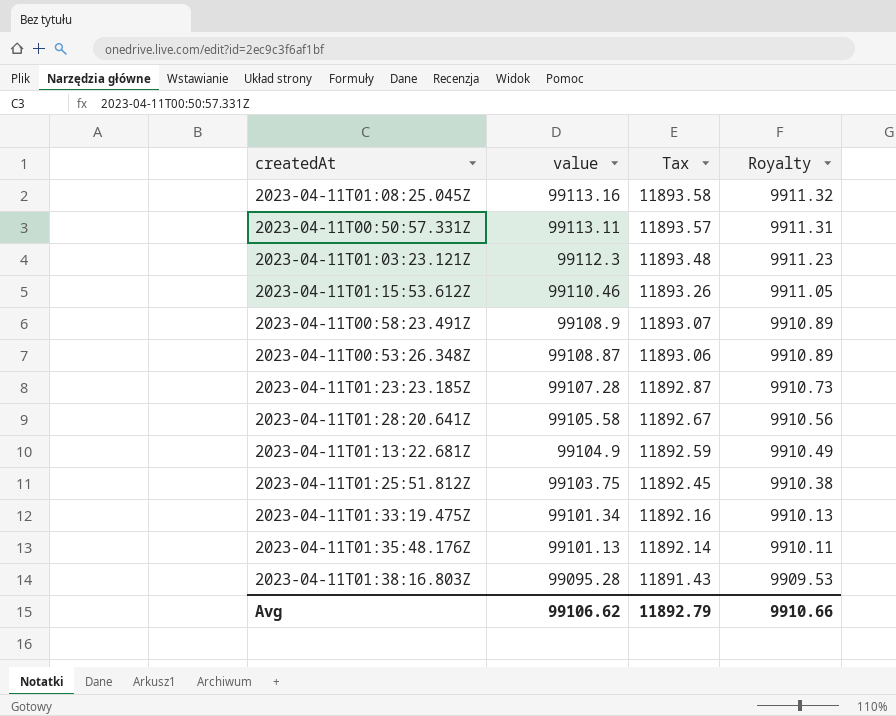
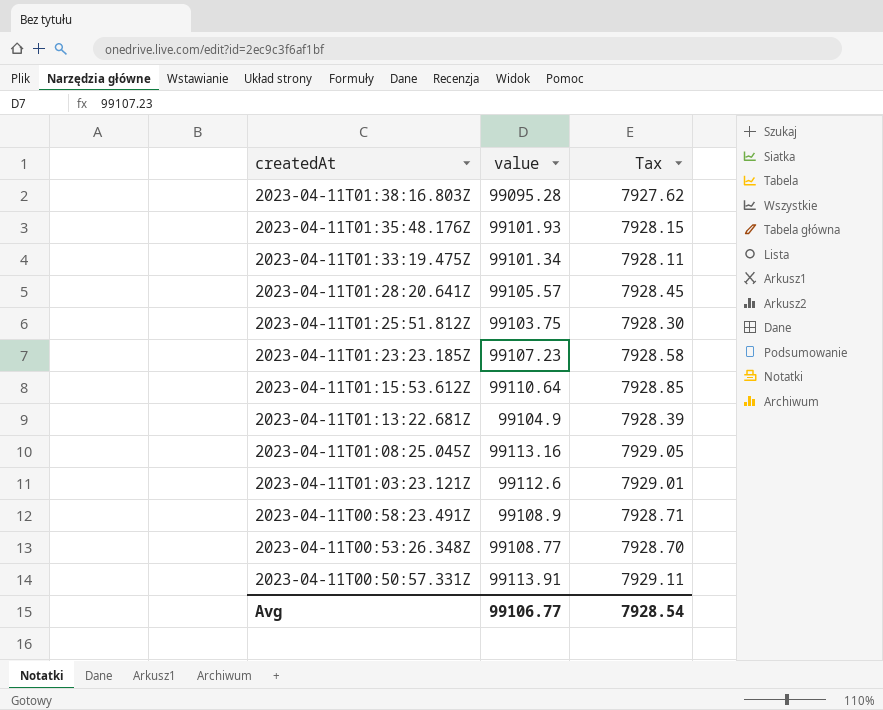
row order: value descending -> createdAt descending
column Royalty | formula: [value] * 0.1 -> none
column Tax | formula: [value] * 0.12 -> [value] * 0.08
2023-04-11T01:35:48.176Z | value: 99101.13 -> 99101.93
2023-04-11T01:28:20.641Z | value: 99105.58 -> 99105.57
2023-04-11T01:23:23.185Z | value: 99107.28 -> 99107.23
2023-04-11T01:15:53.612Z | value: 99110.46 -> 99110.64
2023-04-11T01:03:23.121Z | value: 99112.3 -> 99112.6
2023-04-11T00:53:26.348Z | value: 99108.87 -> 99108.77
2023-04-11T00:50:57.331Z | value: 99113.11 -> 99113.91
Avg | value: 99106.62 -> 99106.77
Avg | Tax: 11892.79 -> 7928.54

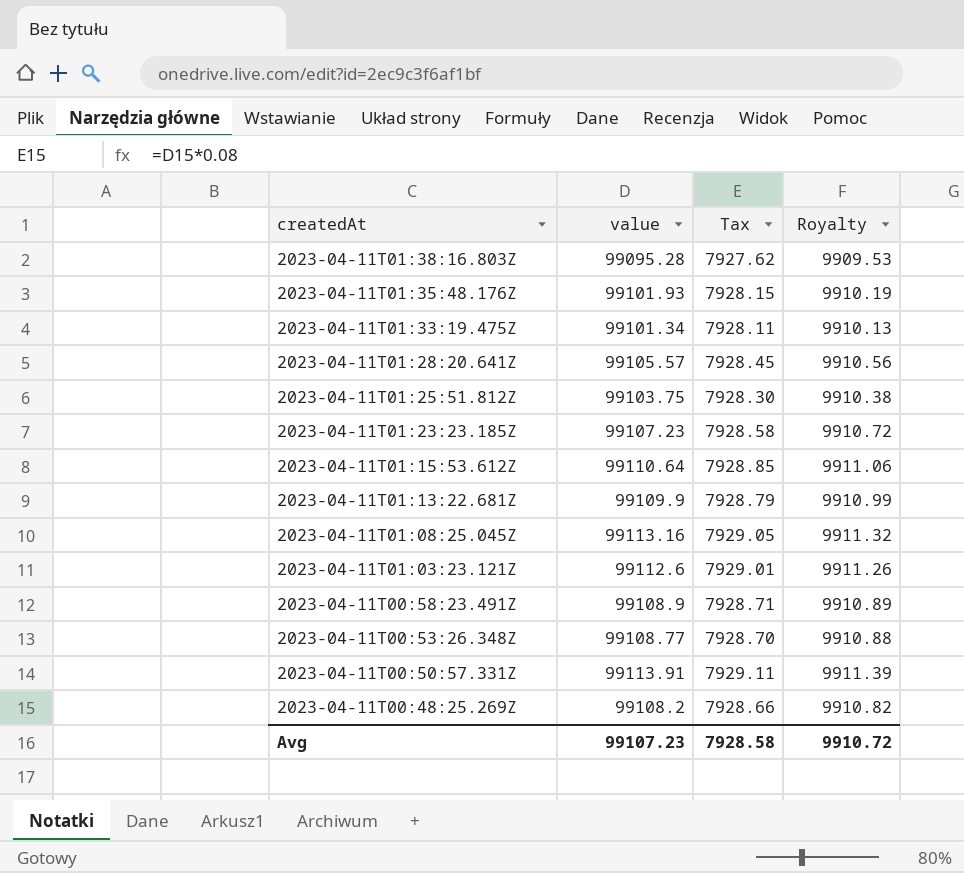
column Royalty | formula: none -> [value] * 0.1
2023-04-11T01:13:22.681Z | value: 99104.9 -> 99109.9
2023-04-11T01:13:22.681Z | Tax: 7928.39 -> 7928.79
row 2023-04-11T00:48:25.269Z: none -> 99108.2 | 7928.66 | 9910.82
Avg | value: 99106.77 -> 99107.23
Avg | Tax: 7928.54 -> 7928.58

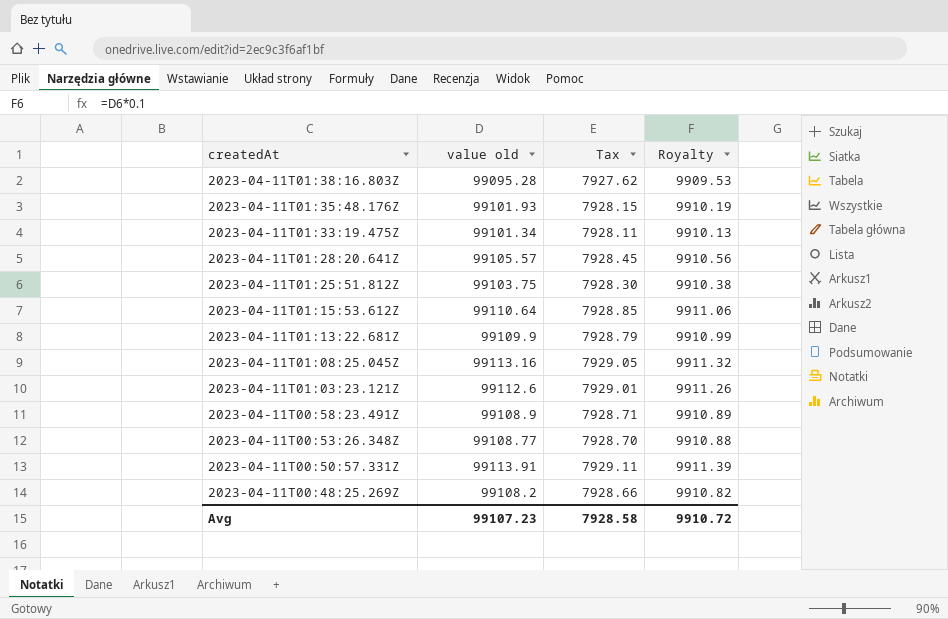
column name: value -> value old
row 2023-04-11T01:23:23.185Z: 99107.23 | 7928.58 | 9910.72 -> none

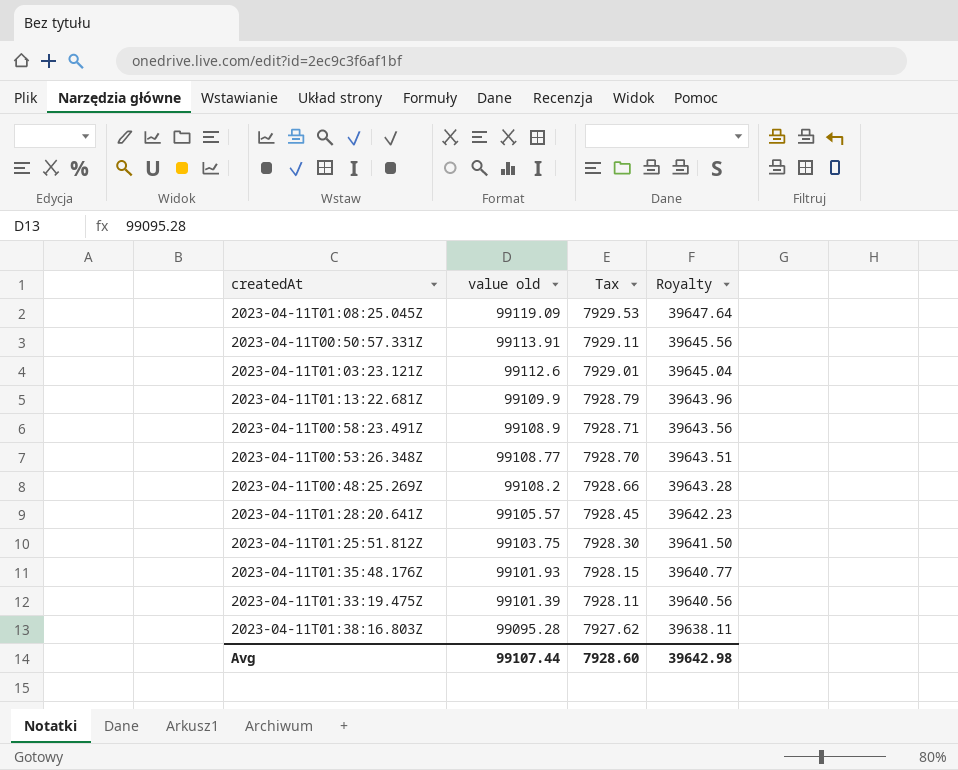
row order: createdAt descending -> value old descending
column Royalty | formula: [value old] * 0.1 -> [value old] * 0.4
row 2023-04-11T01:15:53.612Z: 99110.64 | 7928.85 | 9911.06 -> none
2023-04-11T01:08:25.045Z | value old: 99113.16 -> 99119.09
2023-04-11T01:08:25.045Z | Tax: 7929.05 -> 7929.53
2023-04-11T01:33:19.475Z | value old: 99101.34 -> 99101.39
Avg | value old: 99107.23 -> 99107.44
Avg | Tax: 7928.58 -> 7928.60
Avg | Royalty: 9910.72 -> 39642.98

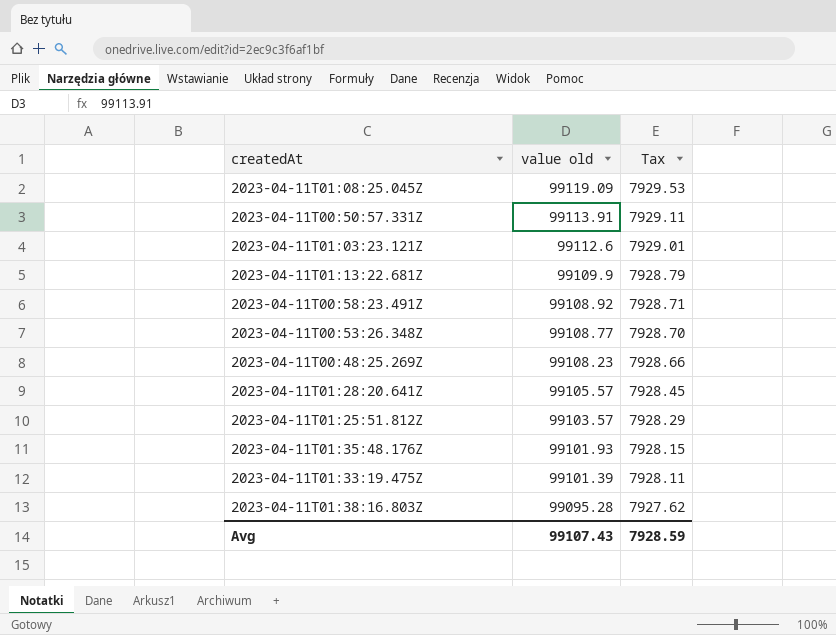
column Royalty | formula: [value old] * 0.4 -> none
2023-04-11T00:58:23.491Z | value old: 99108.9 -> 99108.92
2023-04-11T00:48:25.269Z | value old: 99108.2 -> 99108.23
2023-04-11T01:25:51.812Z | value old: 99103.75 -> 99103.57
2023-04-11T01:25:51.812Z | Tax: 7928.30 -> 7928.29
Avg | value old: 99107.44 -> 99107.43
Avg | Tax: 7928.60 -> 7928.59

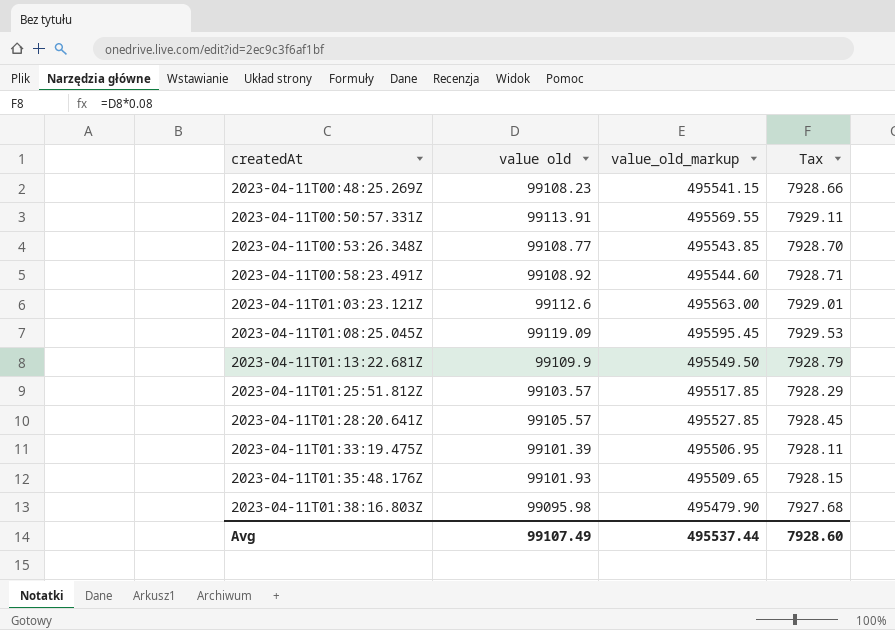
row order: value old descending -> createdAt ascending
column value_old_markup | formula: none -> [value old] * 5
2023-04-11T01:38:16.803Z | value old: 99095.28 -> 99095.98
2023-04-11T01:38:16.803Z | Tax: 7927.62 -> 7927.68
Avg | value old: 99107.43 -> 99107.49
Avg | Tax: 7928.59 -> 7928.60

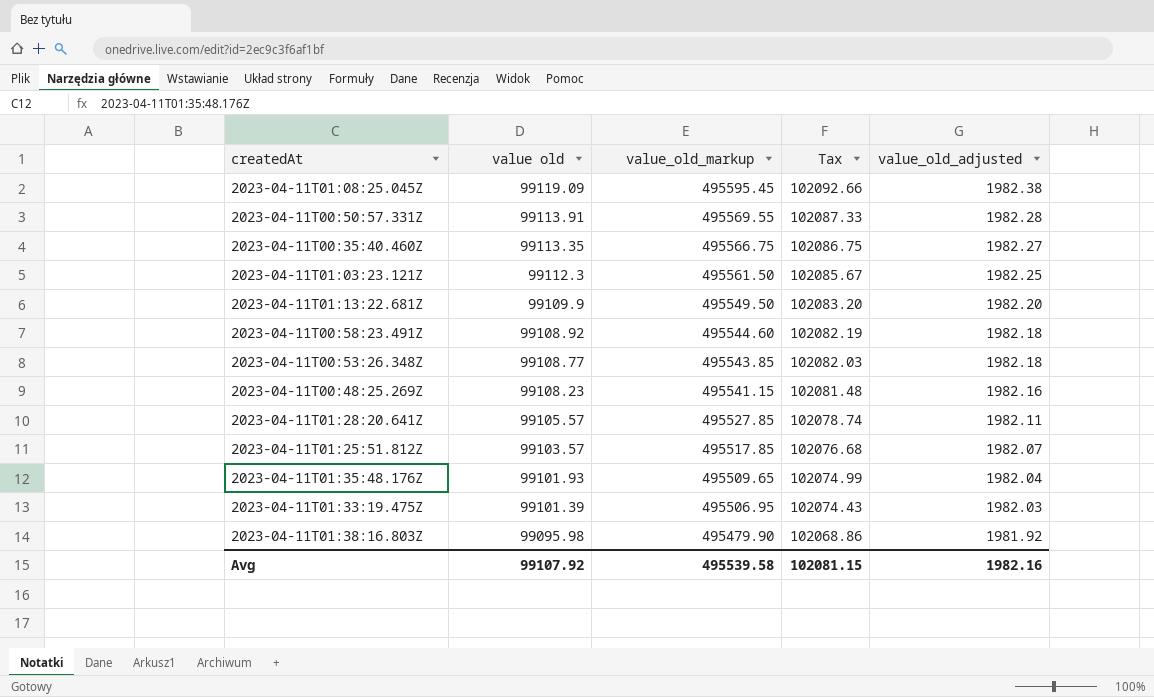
row order: createdAt ascending -> value old descending
column Tax | formula: [value old] * 0.08 -> [value old] * 1.03
column value_old_adjusted | formula: none -> [value old] * 0.02
row 2023-04-11T00:35:40.460Z: none -> 99113.35 | 495566.75 | 102086.75 | 1982.27
2023-04-11T01:03:23.121Z | value old: 99112.6 -> 99112.3
2023-04-11T01:03:23.121Z | value_old_markup: 495563.00 -> 495561.50
Avg | value old: 99107.49 -> 99107.92
Avg | value_old_markup: 495537.44 -> 495539.58
Avg | Tax: 7928.60 -> 102081.15

